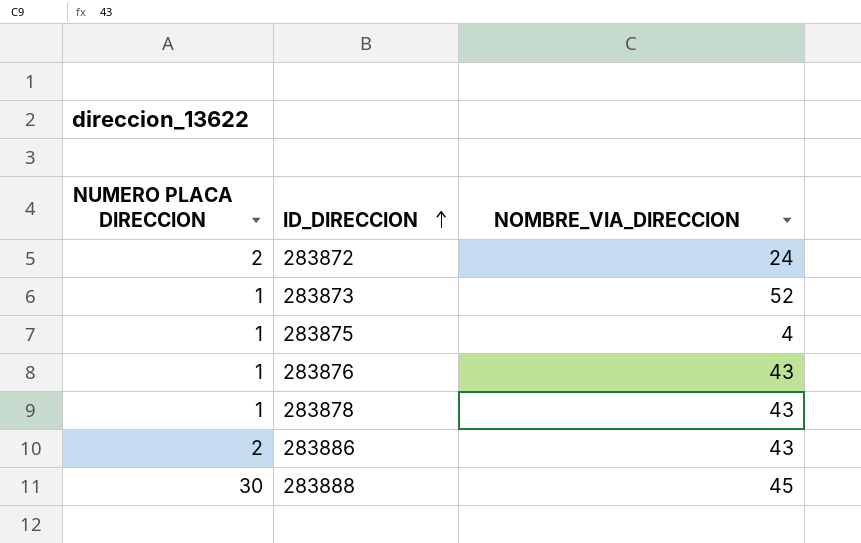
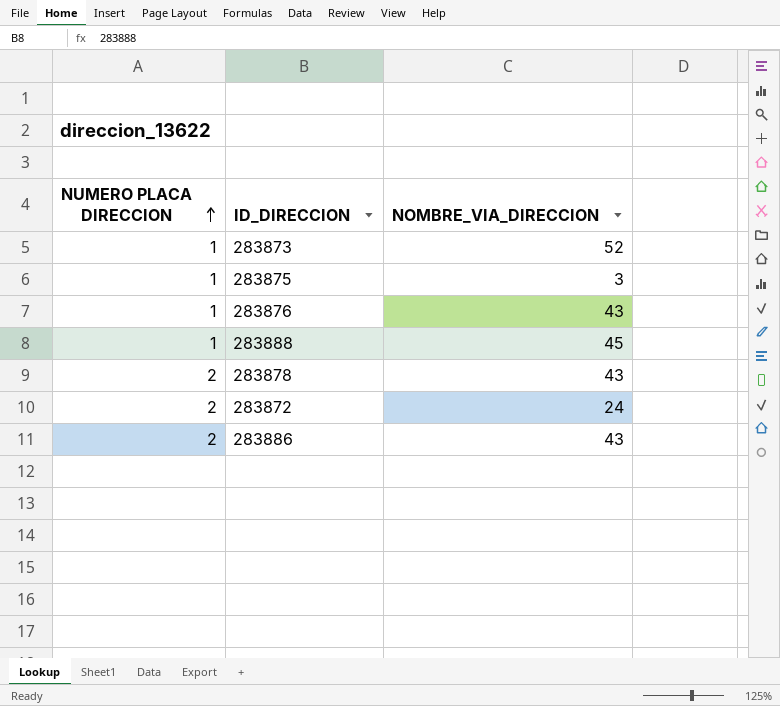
row order: ID_DIRECCION ascending -> NUMERO PLACA DIRECCION ascending
283875 | NOMBRE_VIA_DIRECCION: 4 -> 3
283888 | NUMERO PLACA DIRECCION: 30 -> 1
283878 | NUMERO PLACA DIRECCION: 1 -> 2

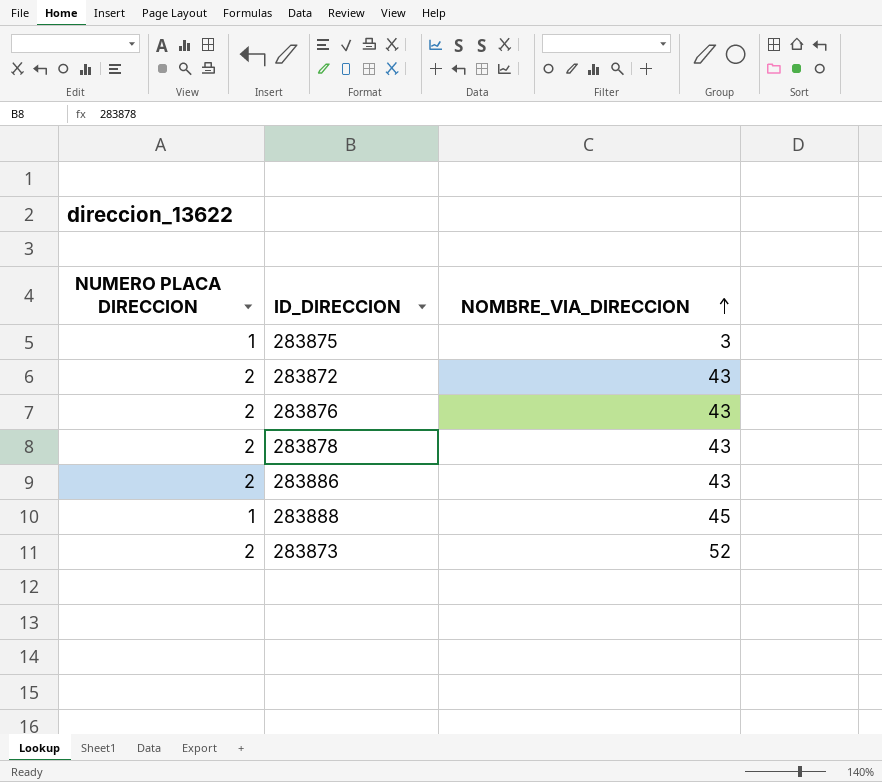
row order: NUMERO PLACA DIRECCION ascending -> NOMBRE_VIA_DIRECCION ascending
283872 | NOMBRE_VIA_DIRECCION: 24 -> 43
283876 | NUMERO PLACA DIRECCION: 1 -> 2
283873 | NUMERO PLACA DIRECCION: 1 -> 2

